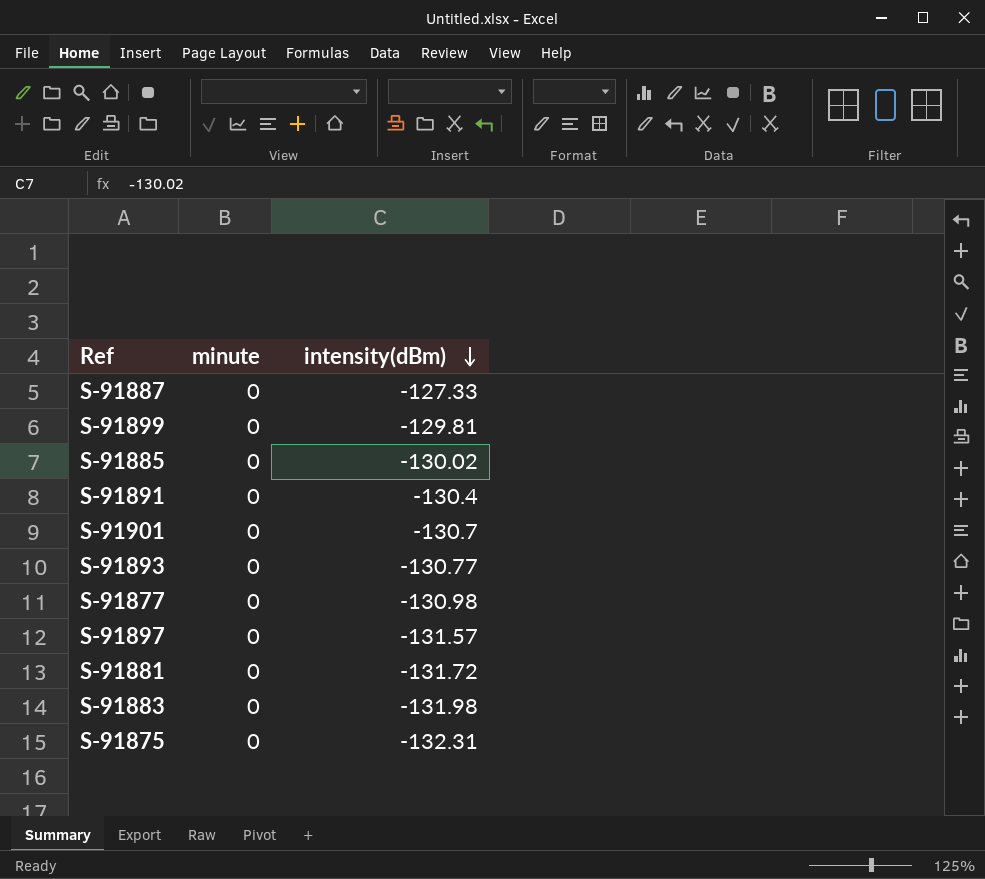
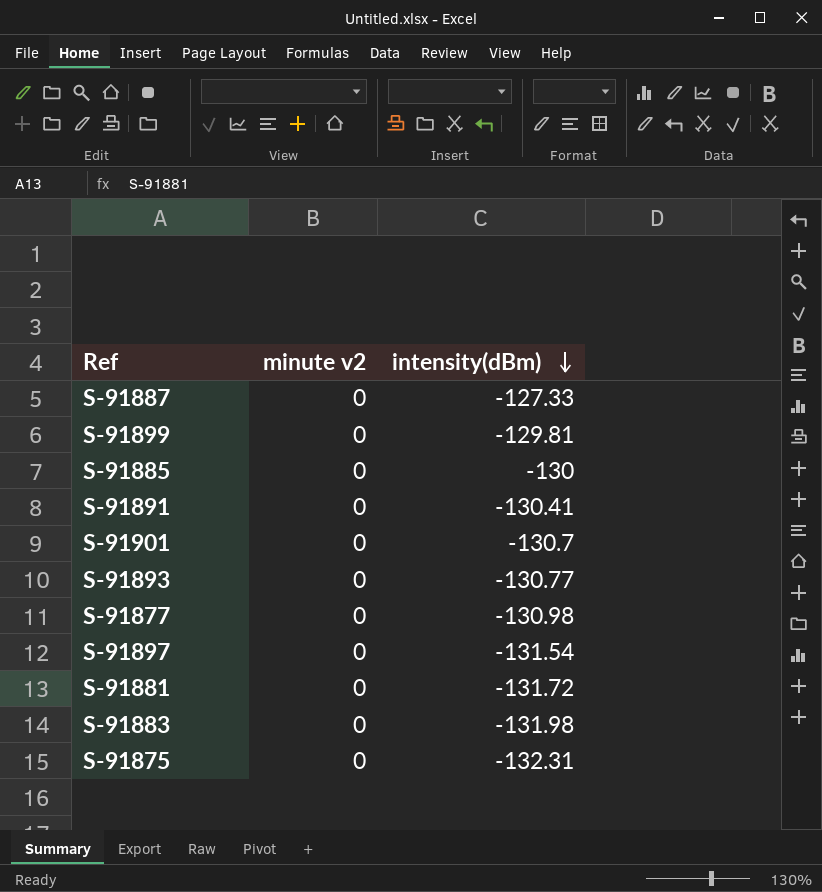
column name: minute -> minute v2
S-91885 | intensity(dBm): -130.02 -> -130
S-91891 | intensity(dBm): -130.4 -> -130.41
S-91897 | intensity(dBm): -131.57 -> -131.54

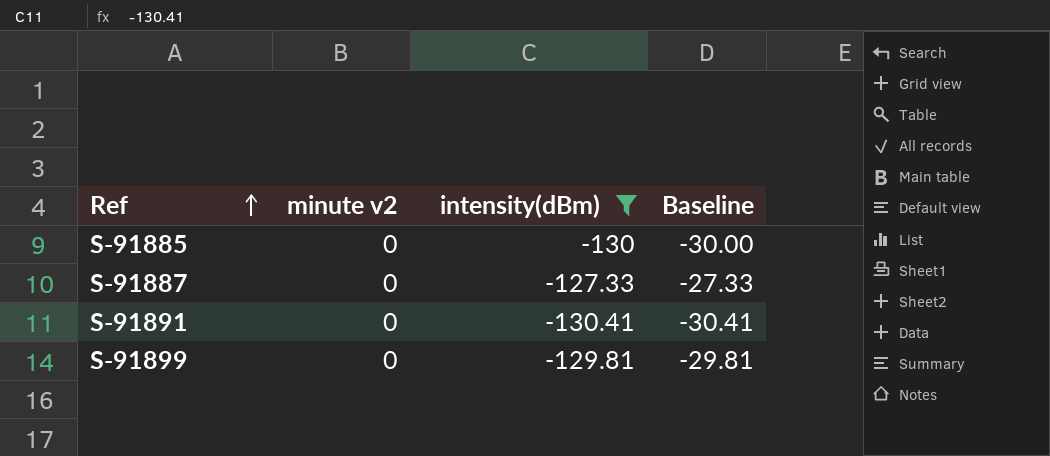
filter: none -> intensity(dBm) >= -130.41
row order: intensity(dBm) descending -> Ref ascending
column Baseline | formula: none -> [intensity(dBm)] + 100

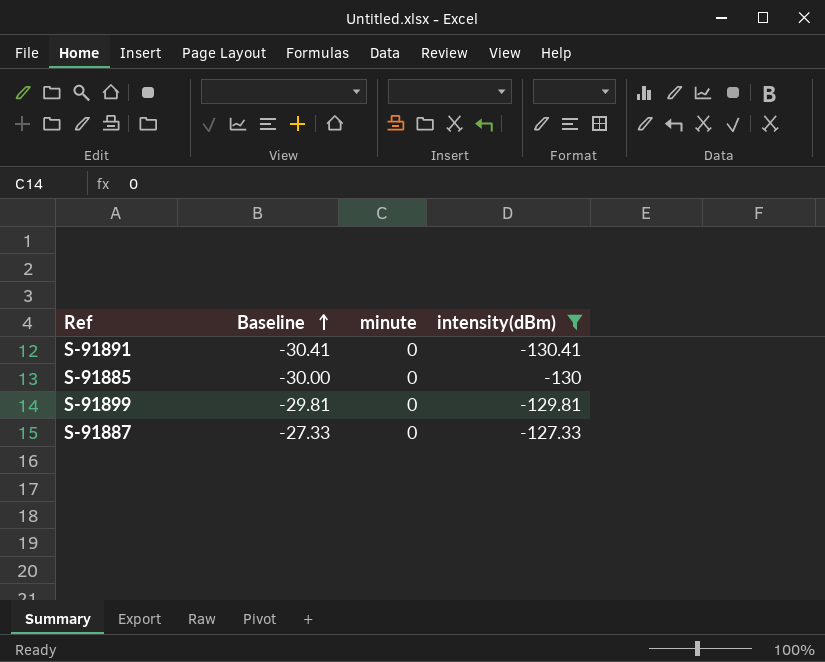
row order: Ref ascending -> Baseline ascending
column Baseline | position: 4 -> 2
column name: minute v2 -> minute

